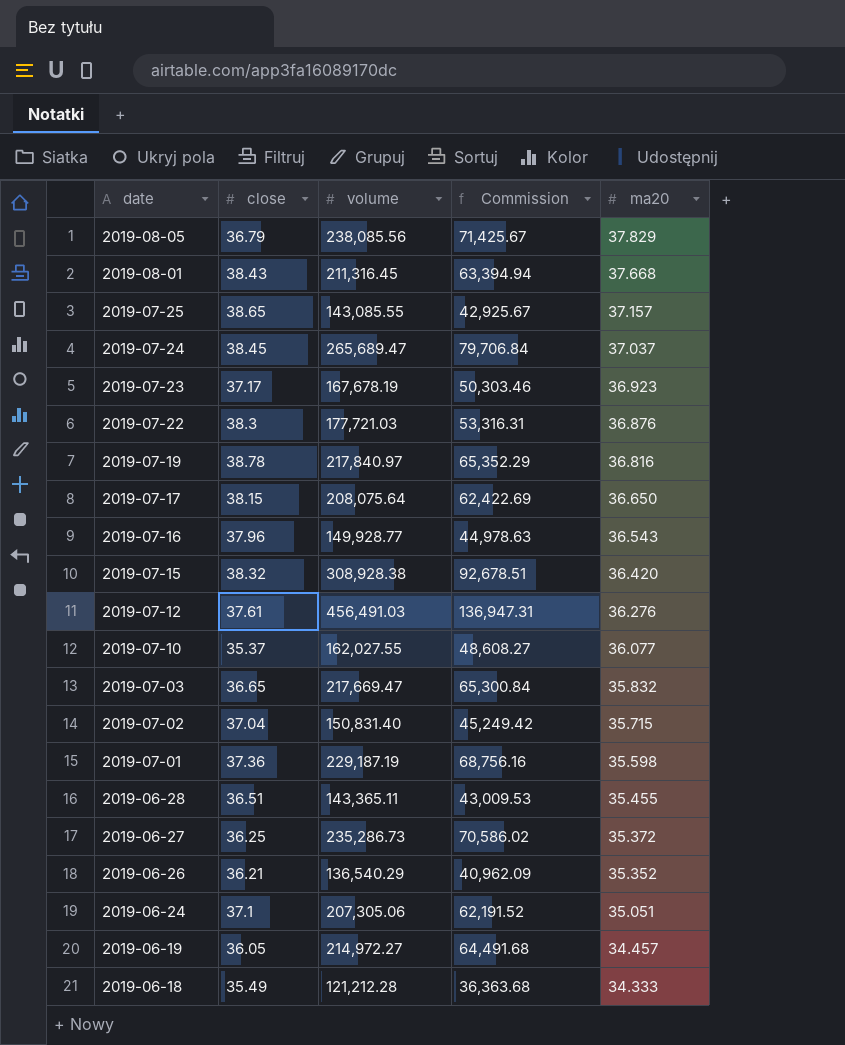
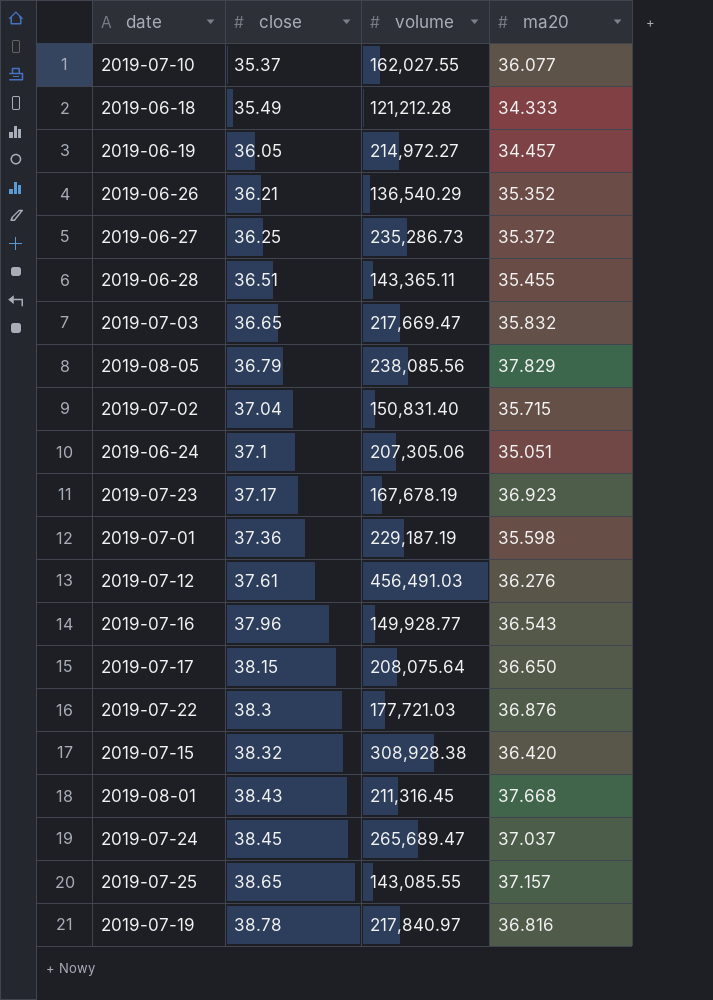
row order: date descending -> close ascending
column Commission | formula: [volume] * 0.3 -> none

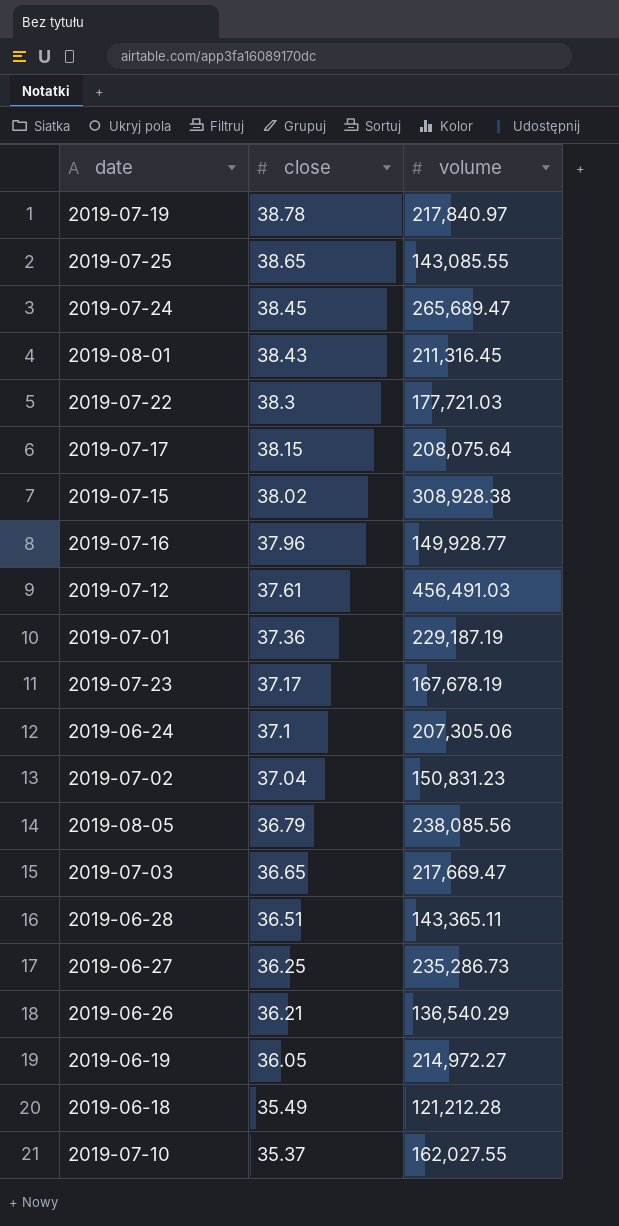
row order: close ascending -> close descending
column ma20 | position: 4 -> none
2019-07-15 | close: 38.32 -> 38.02
2019-07-02 | volume: 150,831.40 -> 150,831.23

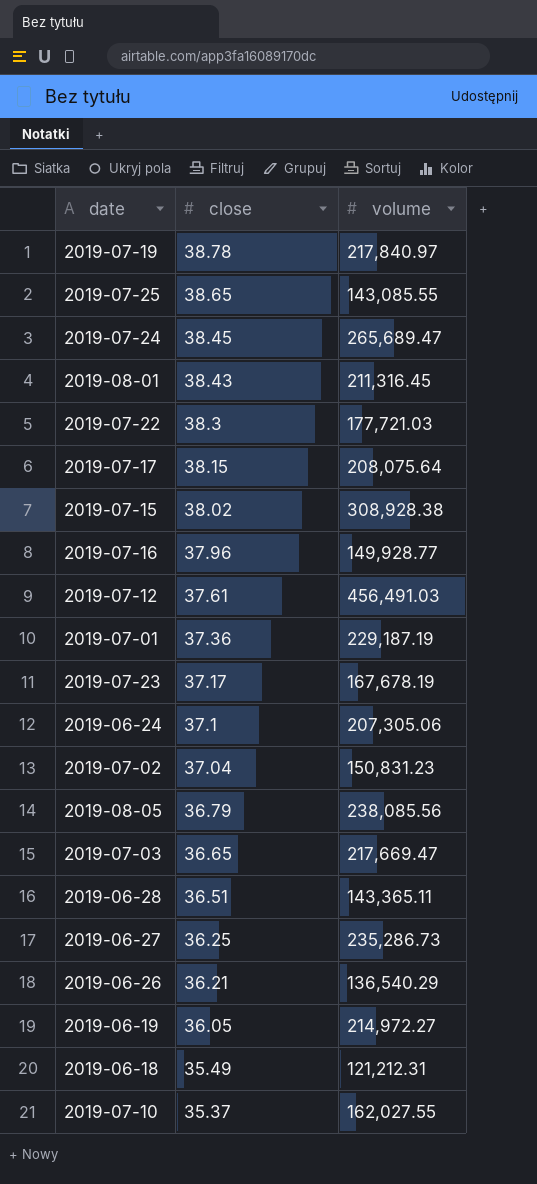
2019-06-18 | volume: 121,212.28 -> 121,212.31

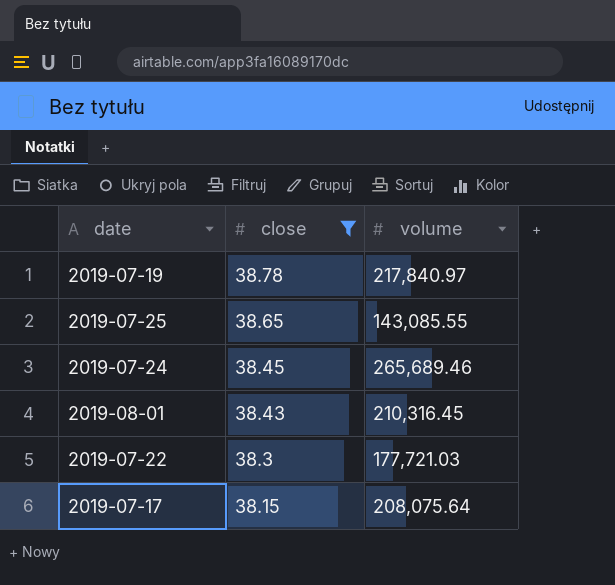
filter: none -> close >= 38.15
2019-07-24 | volume: 265,689.47 -> 265,689.46
2019-08-01 | volume: 211,316.45 -> 210,316.45

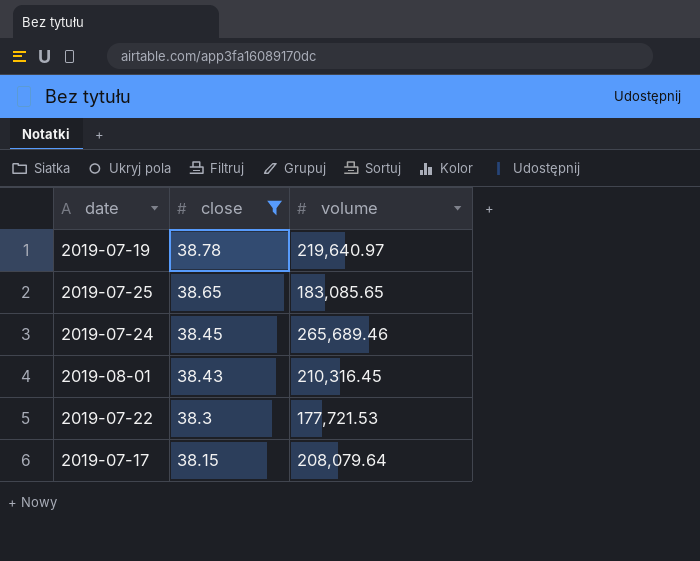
2019-07-19 | volume: 217,840.97 -> 219,640.97
2019-07-25 | volume: 143,085.55 -> 183,085.65
2019-07-22 | volume: 177,721.03 -> 177,721.53
2019-07-17 | volume: 208,075.64 -> 208,079.64

